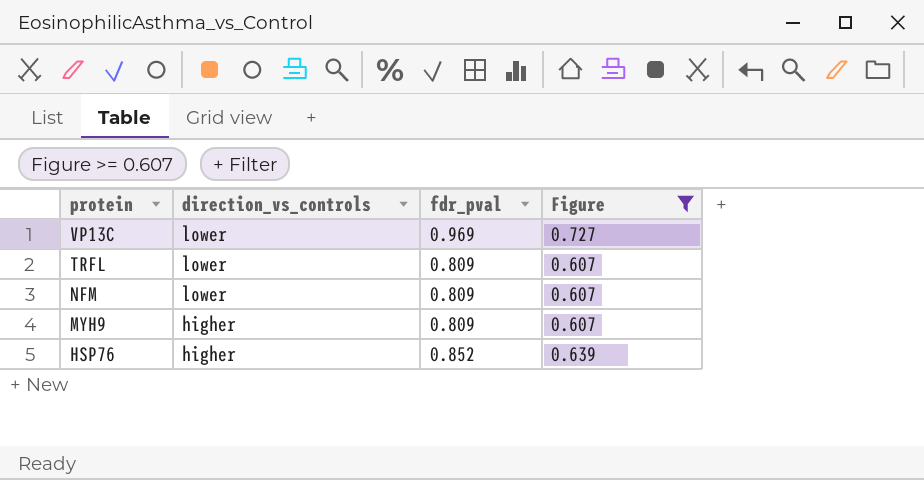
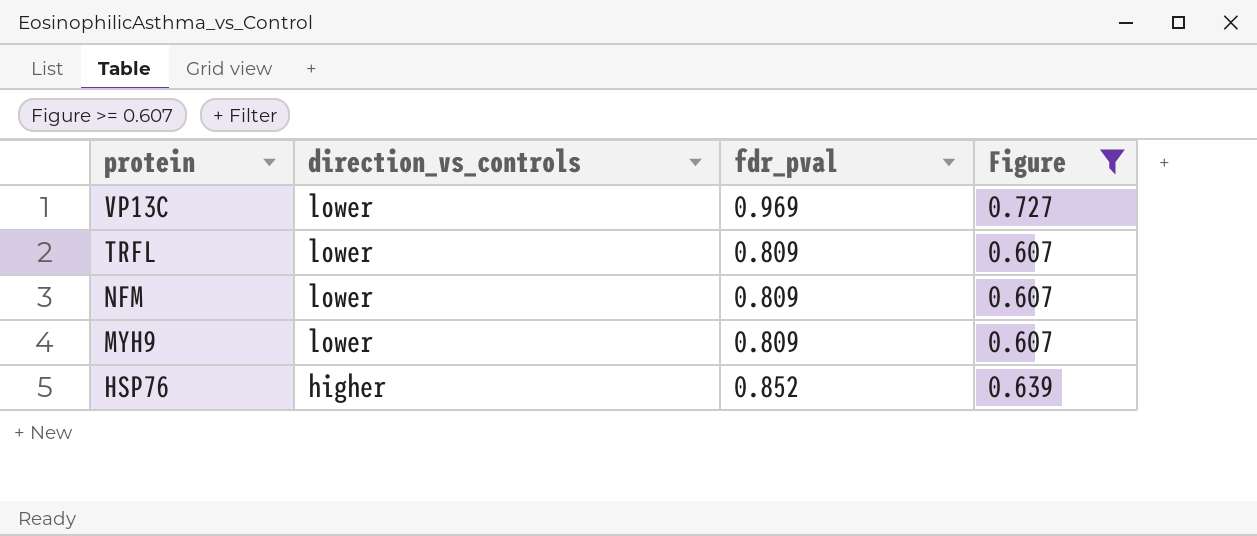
MYH9 | direction_vs_controls: higher -> lower

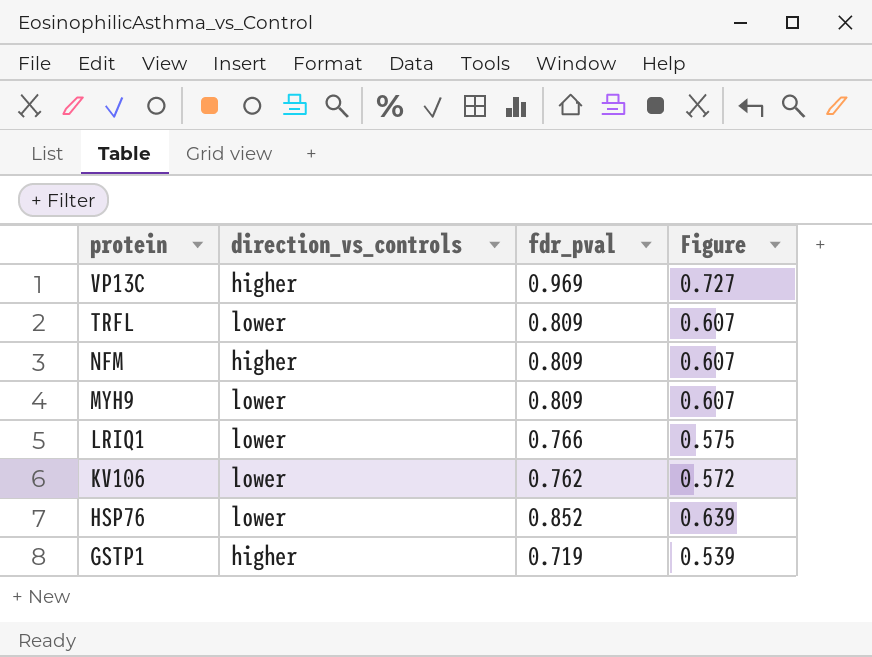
filter: Figure >= 0.607 -> none
VP13C | direction_vs_controls: lower -> higher
NFM | direction_vs_controls: lower -> higher
HSP76 | direction_vs_controls: higher -> lower

